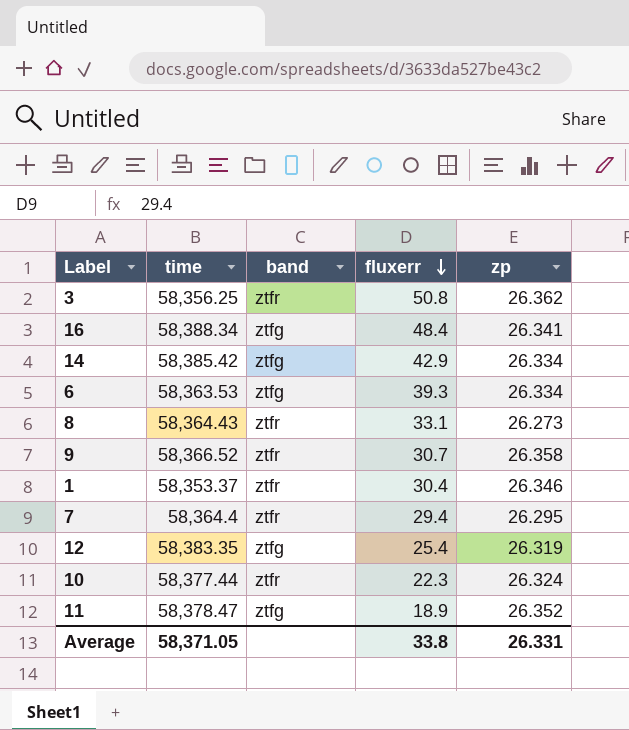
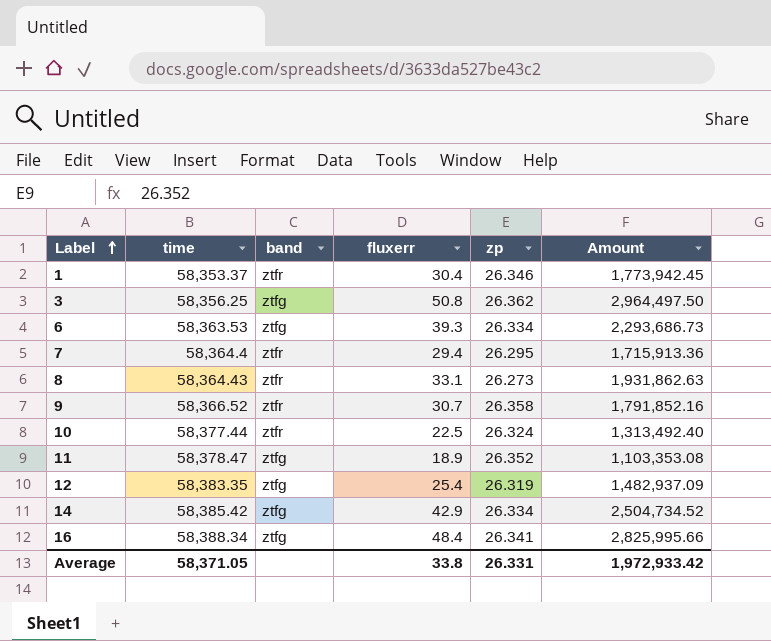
row order: fluxerr descending -> Label ascending
column Amount | formula: none -> [time] * [fluxerr]
3 | band: ztfr -> ztfg
10 | fluxerr: 22.3 -> 22.5

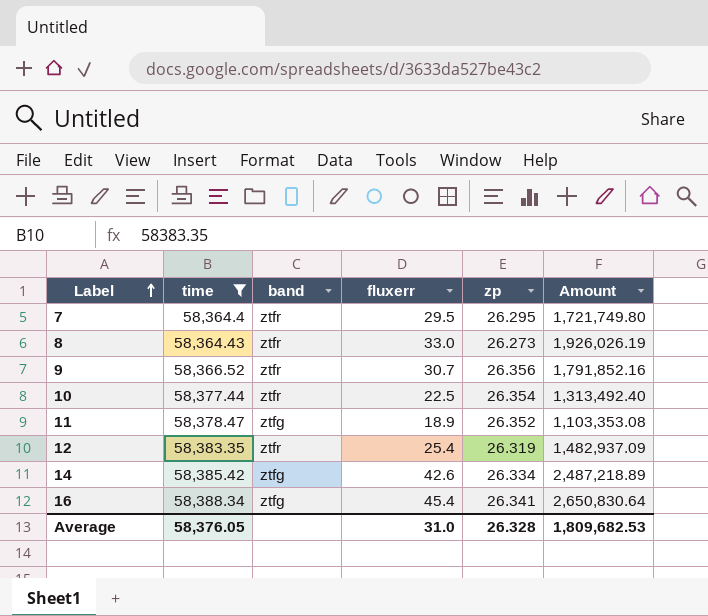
filter: none -> time >= 58,364.4
7 | fluxerr: 29.4 -> 29.5
7 | Amount: 1,715,913.36 -> 1,721,749.80
8 | fluxerr: 33.1 -> 33.0
8 | Amount: 1,931,862.63 -> 1,926,026.19
9 | zp: 26.358 -> 26.356
10 | zp: 26.324 -> 26.354
12 | band: ztfg -> ztfr
14 | fluxerr: 42.9 -> 42.6
14 | Amount: 2,504,734.52 -> 2,487,218.89
16 | fluxerr: 48.4 -> 45.4
16 | Amount: 2,825,995.66 -> 2,650,830.64
Average | time: 58,371.05 -> 58,376.05
Average | fluxerr: 33.8 -> 31.0
Average | zp: 26.331 -> 26.328
Average | Amount: 1,972,933.42 -> 1,809,682.53

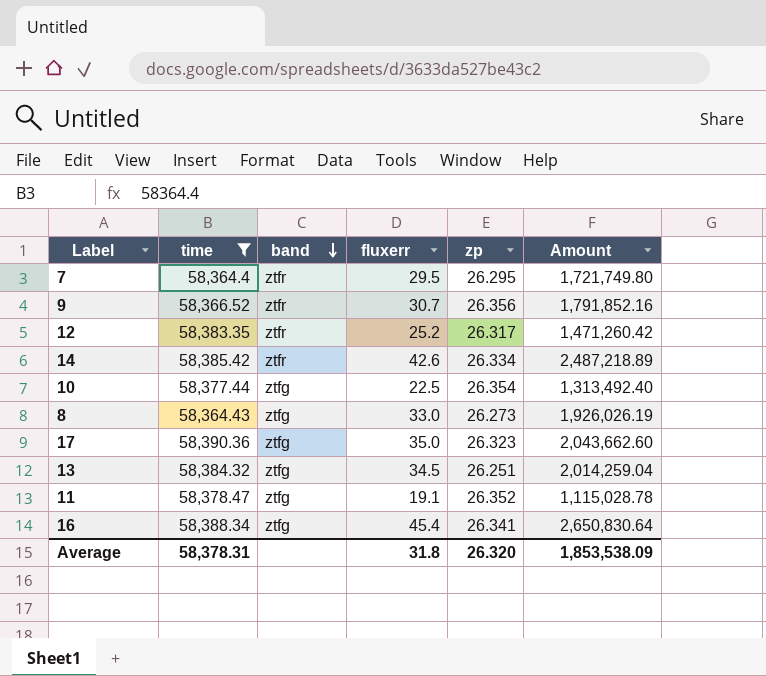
row order: Label ascending -> band descending
12 | fluxerr: 25.4 -> 25.2
12 | zp: 26.319 -> 26.317
12 | Amount: 1,482,937.09 -> 1,471,260.42
14 | band: ztfg -> ztfr
10 | band: ztfr -> ztfg
8 | band: ztfr -> ztfg
row 17: none -> 58,390.36 | ztfg | 35.0 | 26.323 | 2,043,662.60
row 13: none -> 58,384.32 | ztfg | 34.5 | 26.251 | 2,014,259.04
11 | fluxerr: 18.9 -> 19.1
11 | Amount: 1,103,353.08 -> 1,115,028.78
Average | time: 58,376.05 -> 58,378.31
Average | fluxerr: 31.0 -> 31.8
Average | zp: 26.328 -> 26.320
Average | Amount: 1,809,682.53 -> 1,853,538.09

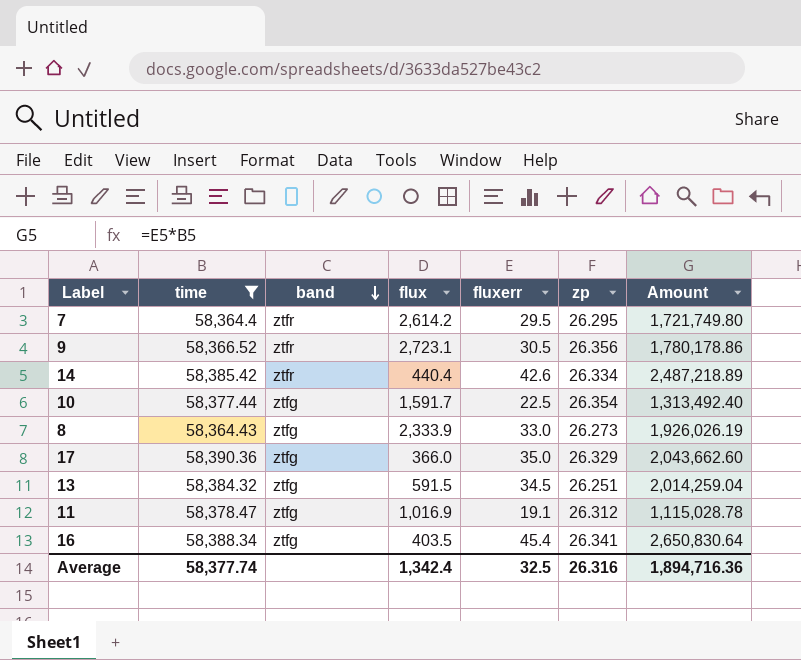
column flux | position: none -> 4
row 12: 58,383.35 | ztfr | 25.2 | 26.317 | 1,471,260.42 -> none
9 | fluxerr: 30.7 -> 30.5
9 | Amount: 1,791,852.16 -> 1,780,178.86
17 | zp: 26.323 -> 26.329
11 | zp: 26.352 -> 26.312
Average | time: 58,378.31 -> 58,377.74
Average | fluxerr: 31.8 -> 32.5
Average | zp: 26.320 -> 26.316
Average | Amount: 1,853,538.09 -> 1,894,716.36

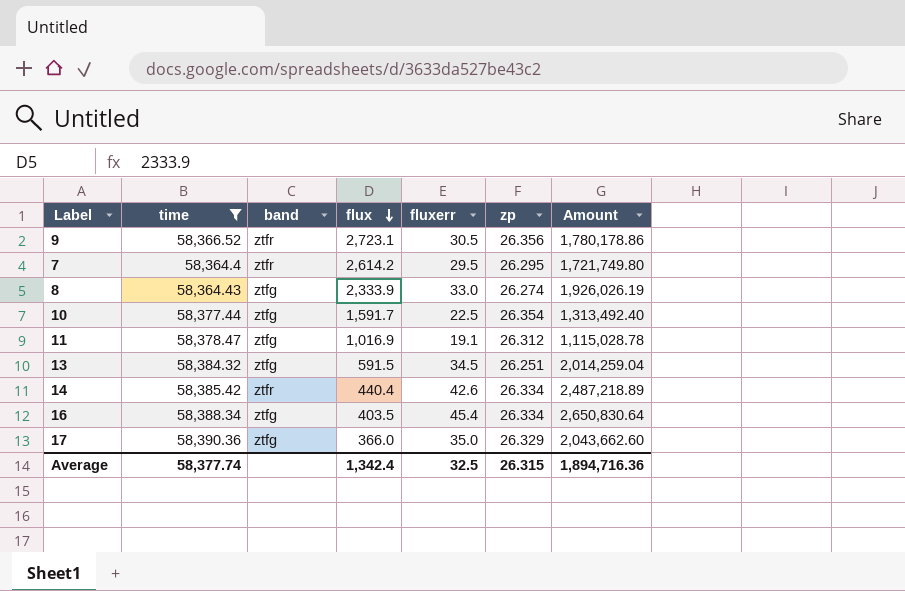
row order: band descending -> flux descending
8 | zp: 26.273 -> 26.274
16 | zp: 26.341 -> 26.334
Average | zp: 26.316 -> 26.315

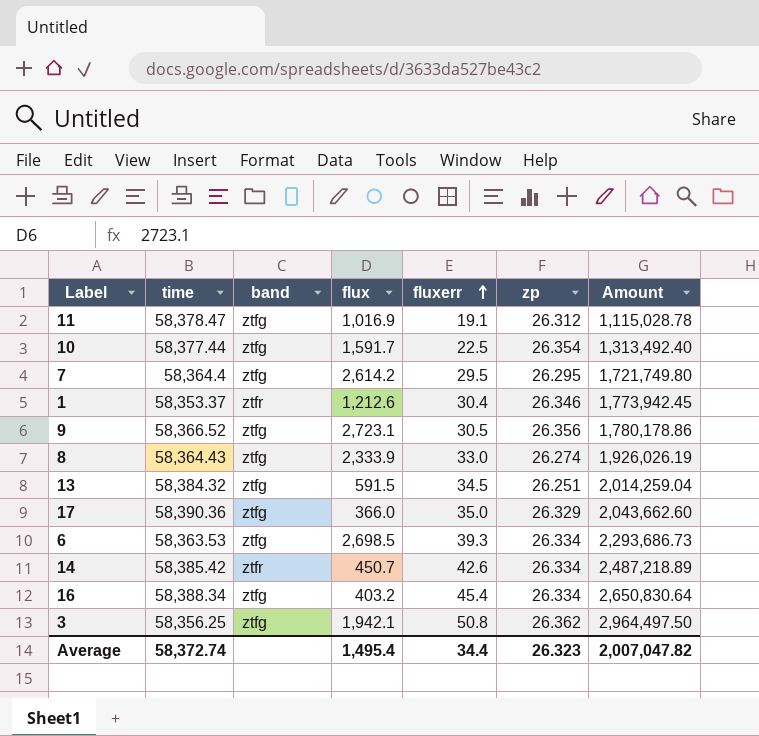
filter: time >= 58,364.4 -> none
row order: flux descending -> fluxerr ascending
7 | band: ztfr -> ztfg
9 | band: ztfr -> ztfg
14 | flux: 440.4 -> 450.7
16 | flux: 403.5 -> 403.2
Average | time: 58,377.74 -> 58,372.74
Average | flux: 1,342.4 -> 1,495.4
Average | fluxerr: 32.5 -> 34.4
Average | zp: 26.315 -> 26.323
Average | Amount: 1,894,716.36 -> 2,007,047.82

